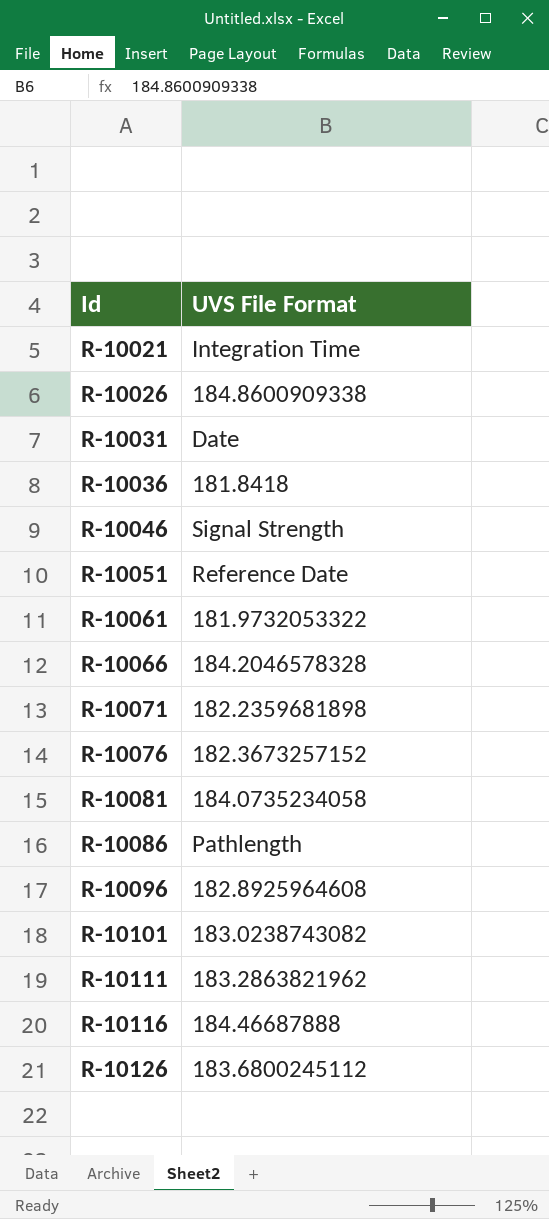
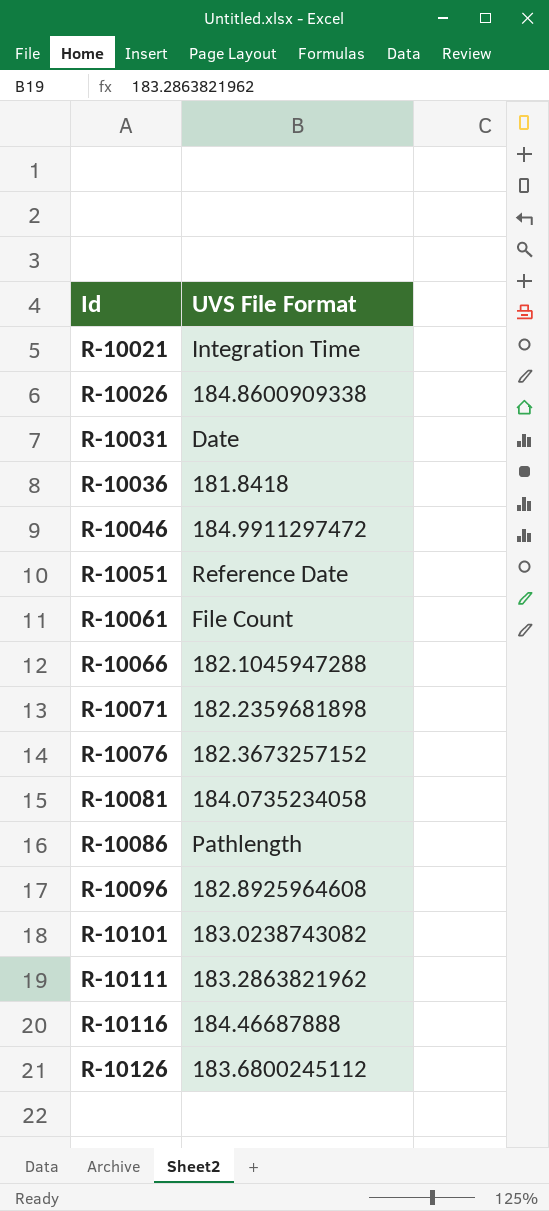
R-10046 | UVS File Format: Signal Strength -> 184.9911297472
R-10061 | UVS File Format: 181.9732053322 -> File Count
R-10066 | UVS File Format: 184.2046578328 -> 182.1045947288

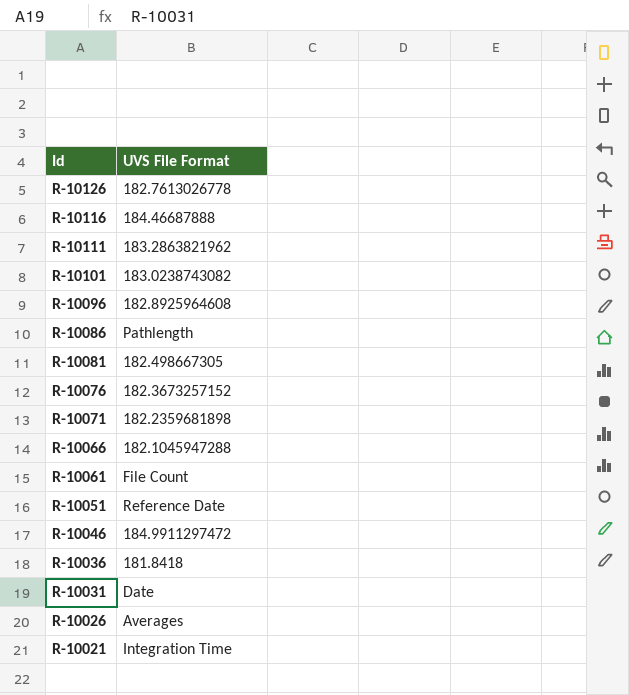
row order: Id ascending -> Id descending
R-10126 | UVS File Format: 183.6800245112 -> 182.7613026778
R-10081 | UVS File Format: 184.0735234058 -> 182.498667305
R-10026 | UVS File Format: 184.8600909338 -> Averages

